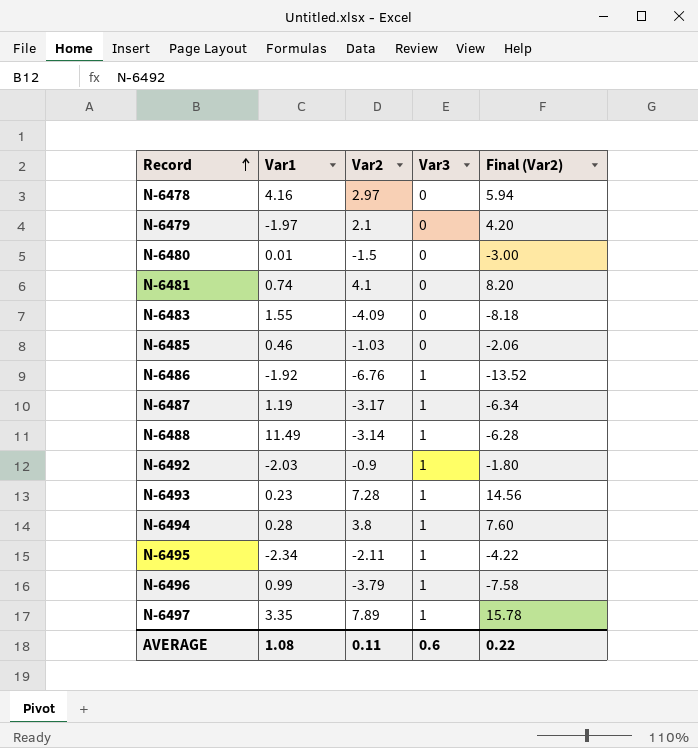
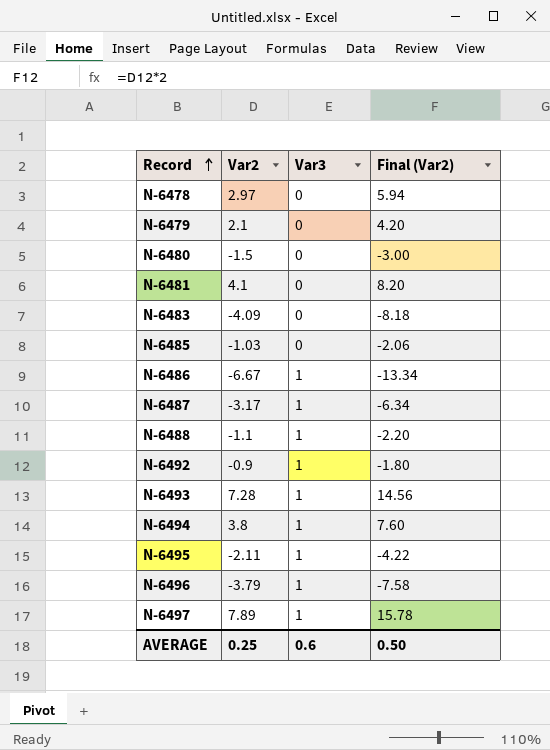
column Var1 | position: 2 -> none
N-6486 | Var2: -6.76 -> -6.67
N-6486 | Final (Var2): -13.52 -> -13.34
N-6488 | Var2: -3.14 -> -1.1
N-6488 | Final (Var2): -6.28 -> -2.20
AVERAGE | Var2: 0.11 -> 0.25
AVERAGE | Final (Var2): 0.22 -> 0.50

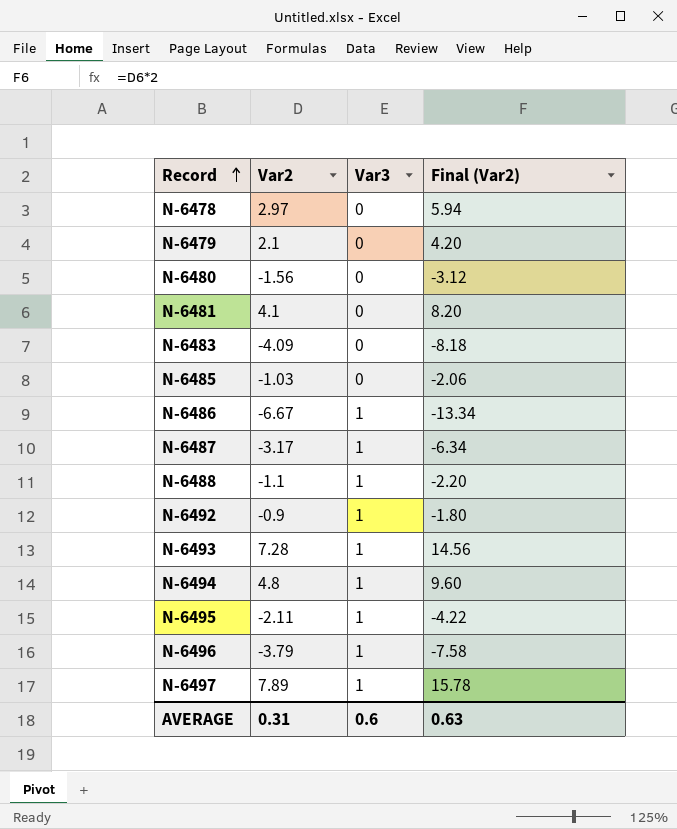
N-6480 | Var2: -1.5 -> -1.56
N-6480 | Final (Var2): -3.00 -> -3.12
N-6494 | Var2: 3.8 -> 4.8
N-6494 | Final (Var2): 7.60 -> 9.60
AVERAGE | Var2: 0.25 -> 0.31
AVERAGE | Final (Var2): 0.50 -> 0.63

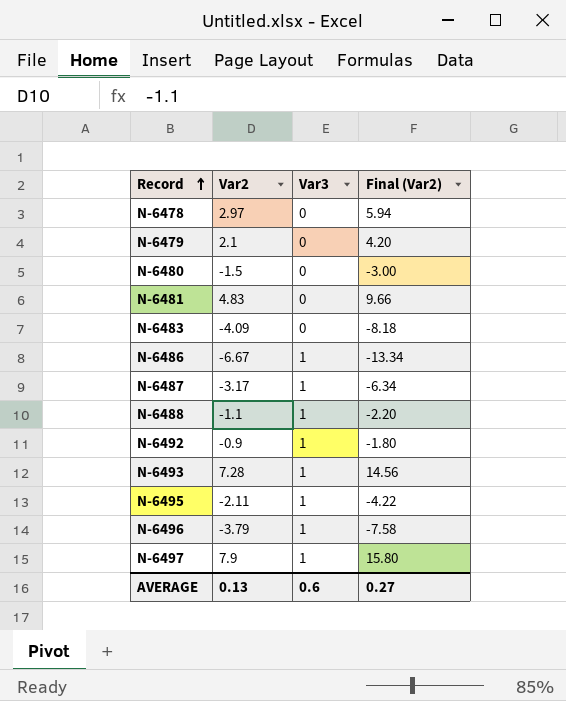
row N-6485: -1.03 | 0 | -2.06 -> none
row N-6494: 4.8 | 1 | 9.60 -> none
N-6480 | Var2: -1.56 -> -1.5
N-6480 | Final (Var2): -3.12 -> -3.00
N-6481 | Var2: 4.1 -> 4.83
N-6481 | Final (Var2): 8.20 -> 9.66
N-6497 | Var2: 7.89 -> 7.9
N-6497 | Final (Var2): 15.78 -> 15.80
AVERAGE | Var2: 0.31 -> 0.13
AVERAGE | Final (Var2): 0.63 -> 0.27

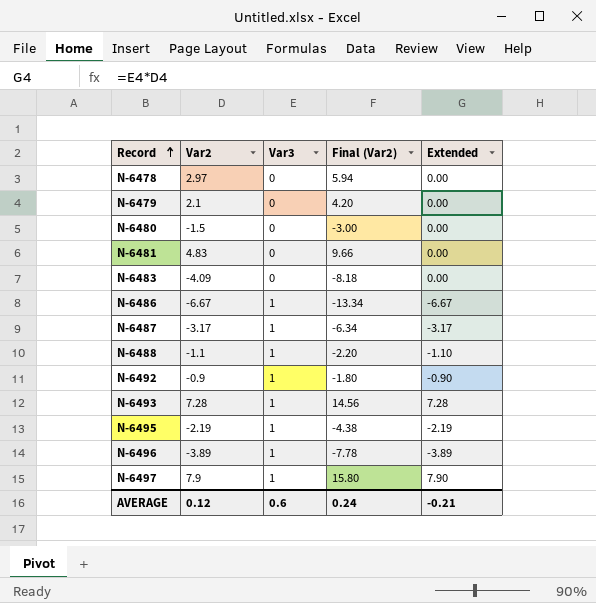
column Extended | formula: none -> [Var2] * [Var3]
N-6495 | Var2: -2.11 -> -2.19
N-6495 | Final (Var2): -4.22 -> -4.38
N-6496 | Var2: -3.79 -> -3.89
N-6496 | Final (Var2): -7.58 -> -7.78
AVERAGE | Var2: 0.13 -> 0.12
AVERAGE | Final (Var2): 0.27 -> 0.24

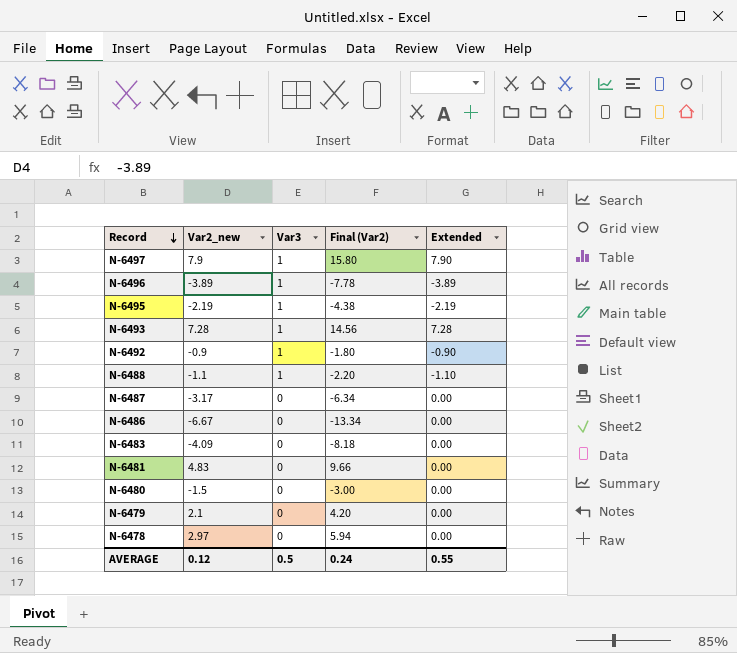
row order: Record ascending -> Record descending
column name: Var2 -> Var2_new
N-6487 | Var3: 1 -> 0
N-6487 | Extended: -3.17 -> 0.00
N-6486 | Var3: 1 -> 0
N-6486 | Extended: -6.67 -> 0.00
AVERAGE | Var3: 0.6 -> 0.5
AVERAGE | Extended: -0.21 -> 0.55

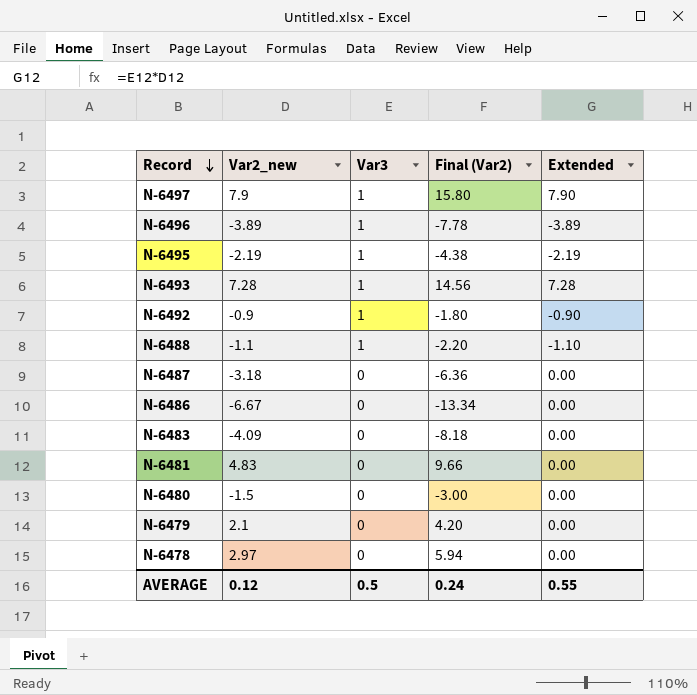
N-6487 | Var2_new: -3.17 -> -3.18
N-6487 | Final (Var2): -6.34 -> -6.36

